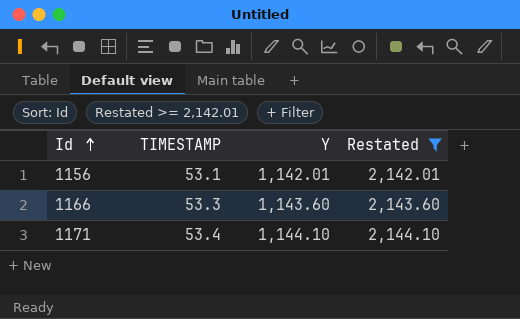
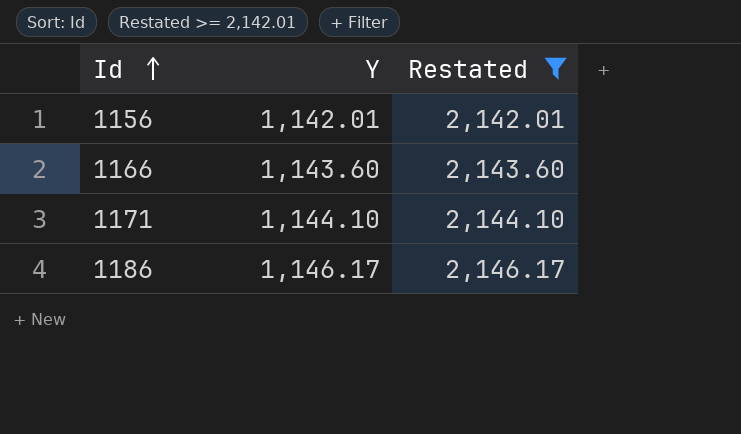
column TIMESTAMP | position: 2 -> none
row 1186: none -> 1,146.17 | 2,146.17

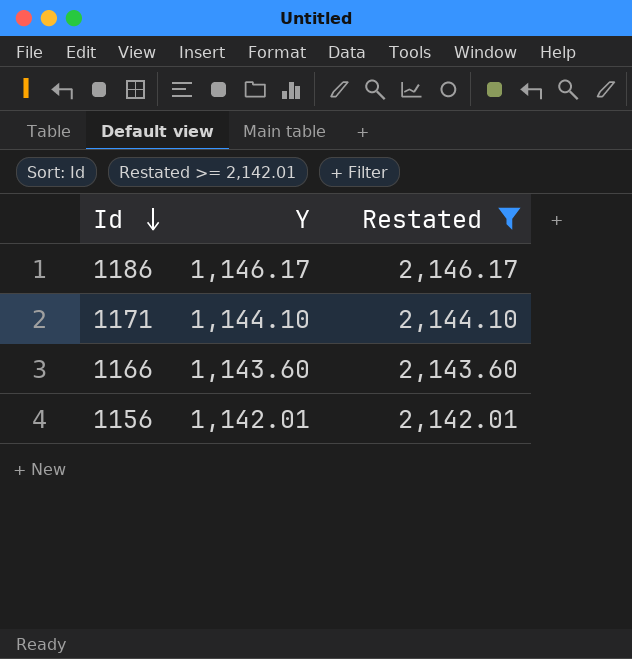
row order: Id ascending -> Id descending

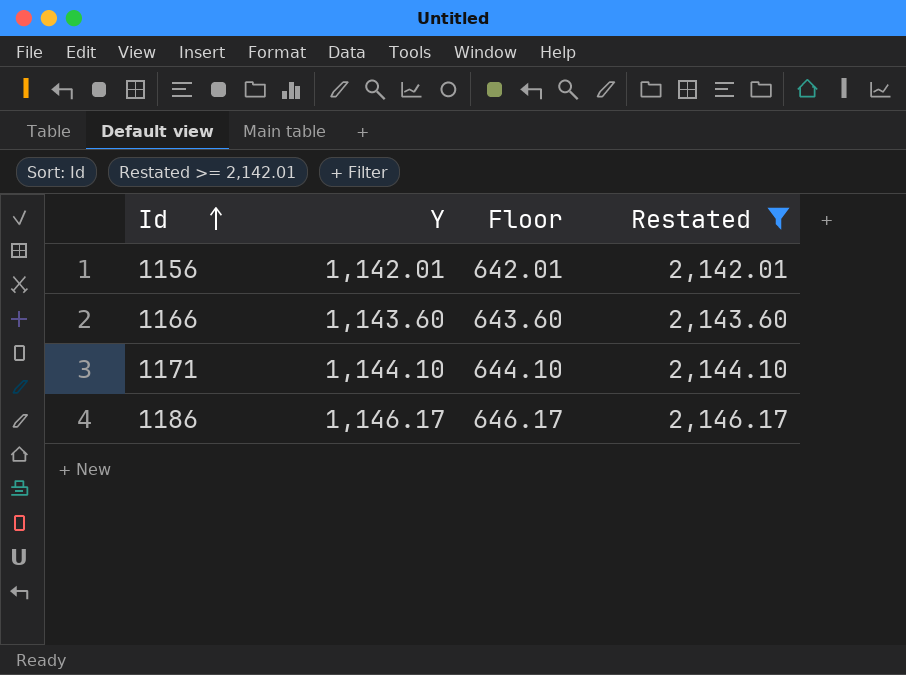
row order: Id descending -> Id ascending
column Floor | formula: none -> [Y] - 500

